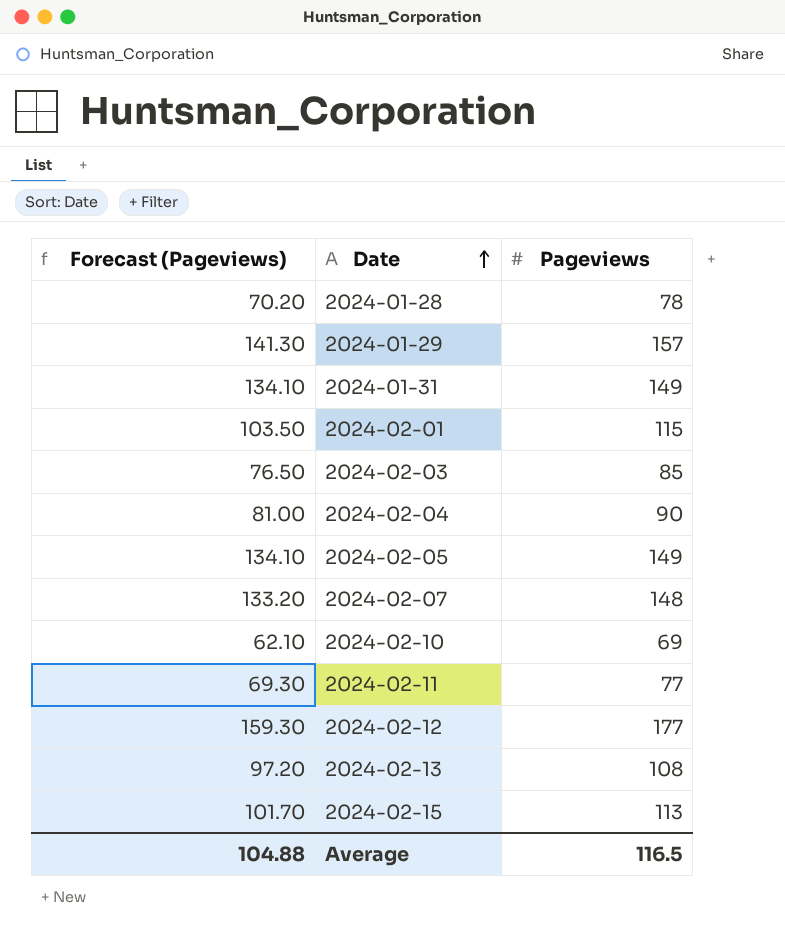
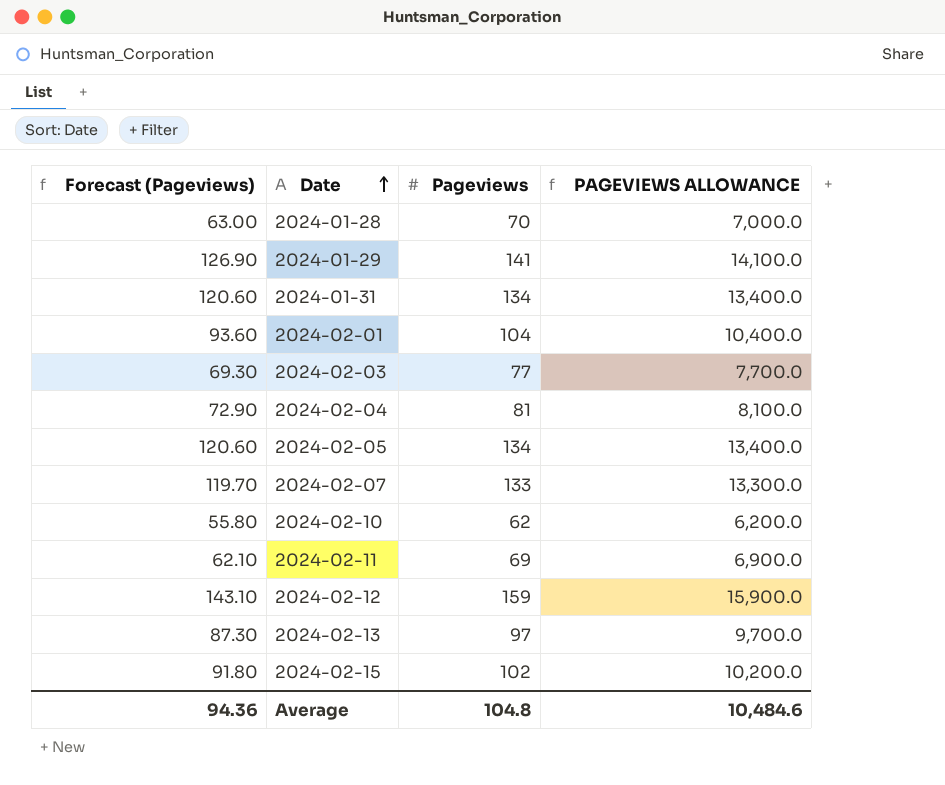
column PAGEVIEWS ALLOWANCE | formula: none -> [Pageviews] * 100
2024-01-28 | Forecast (Pageviews): 70.20 -> 63.00
2024-01-28 | Pageviews: 78 -> 70
2024-01-29 | Forecast (Pageviews): 141.30 -> 126.90
2024-01-29 | Pageviews: 157 -> 141
2024-01-31 | Forecast (Pageviews): 134.10 -> 120.60
2024-01-31 | Pageviews: 149 -> 134
2024-02-01 | Forecast (Pageviews): 103.50 -> 93.60
2024-02-01 | Pageviews: 115 -> 104
2024-02-03 | Forecast (Pageviews): 76.50 -> 69.30
2024-02-03 | Pageviews: 85 -> 77
2024-02-04 | Forecast (Pageviews): 81.00 -> 72.90
2024-02-04 | Pageviews: 90 -> 81
2024-02-05 | Forecast (Pageviews): 134.10 -> 120.60
2024-02-05 | Pageviews: 149 -> 134
2024-02-07 | Forecast (Pageviews): 133.20 -> 119.70
2024-02-07 | Pageviews: 148 -> 133
2024-02-10 | Forecast (Pageviews): 62.10 -> 55.80
2024-02-10 | Pageviews: 69 -> 62
2024-02-11 | Forecast (Pageviews): 69.30 -> 62.10
2024-02-11 | Pageviews: 77 -> 69
2024-02-12 | Forecast (Pageviews): 159.30 -> 143.10
2024-02-12 | Pageviews: 177 -> 159
2024-02-13 | Forecast (Pageviews): 97.20 -> 87.30
2024-02-13 | Pageviews: 108 -> 97
2024-02-15 | Forecast (Pageviews): 101.70 -> 91.80
2024-02-15 | Pageviews: 113 -> 102
Average | Forecast (Pageviews): 104.88 -> 94.36
Average | Pageviews: 116.5 -> 104.8

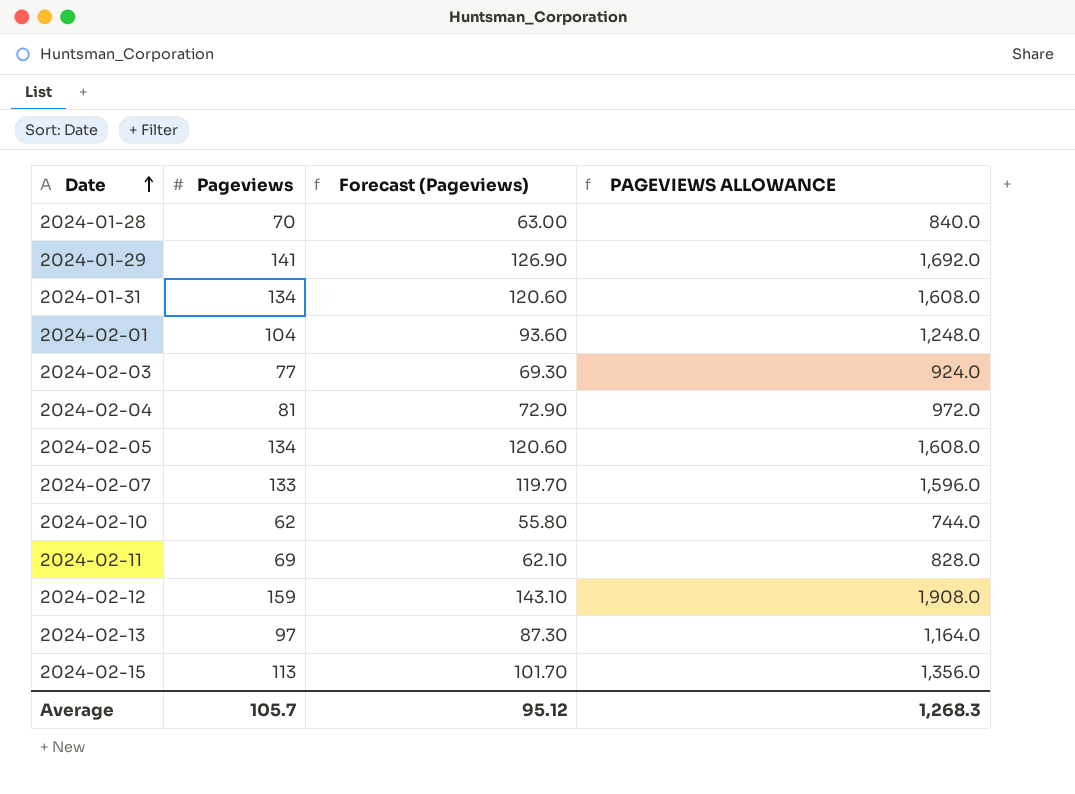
column Forecast (Pageviews) | position: 1 -> 3
column PAGEVIEWS ALLOWANCE | formula: [Pageviews] * 100 -> [Pageviews] * 12
2024-02-15 | Pageviews: 102 -> 113
2024-02-15 | Forecast (Pageviews): 91.80 -> 101.70
Average | Pageviews: 104.8 -> 105.7
Average | Forecast (Pageviews): 94.36 -> 95.12
Average | PAGEVIEWS ALLOWANCE: 10,484.6 -> 1,268.3

